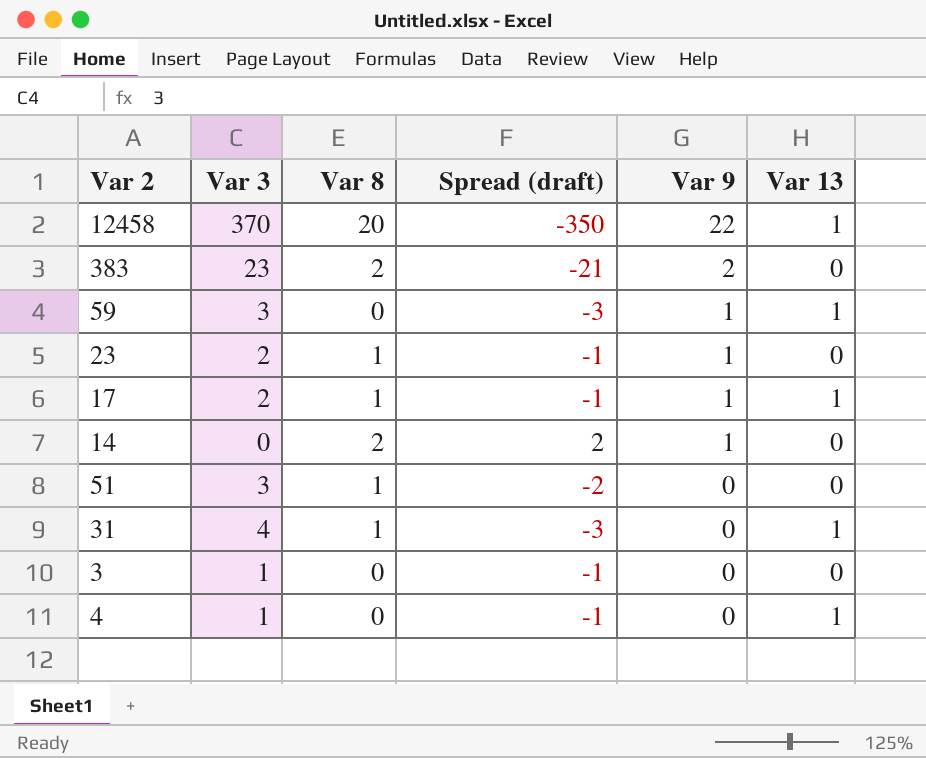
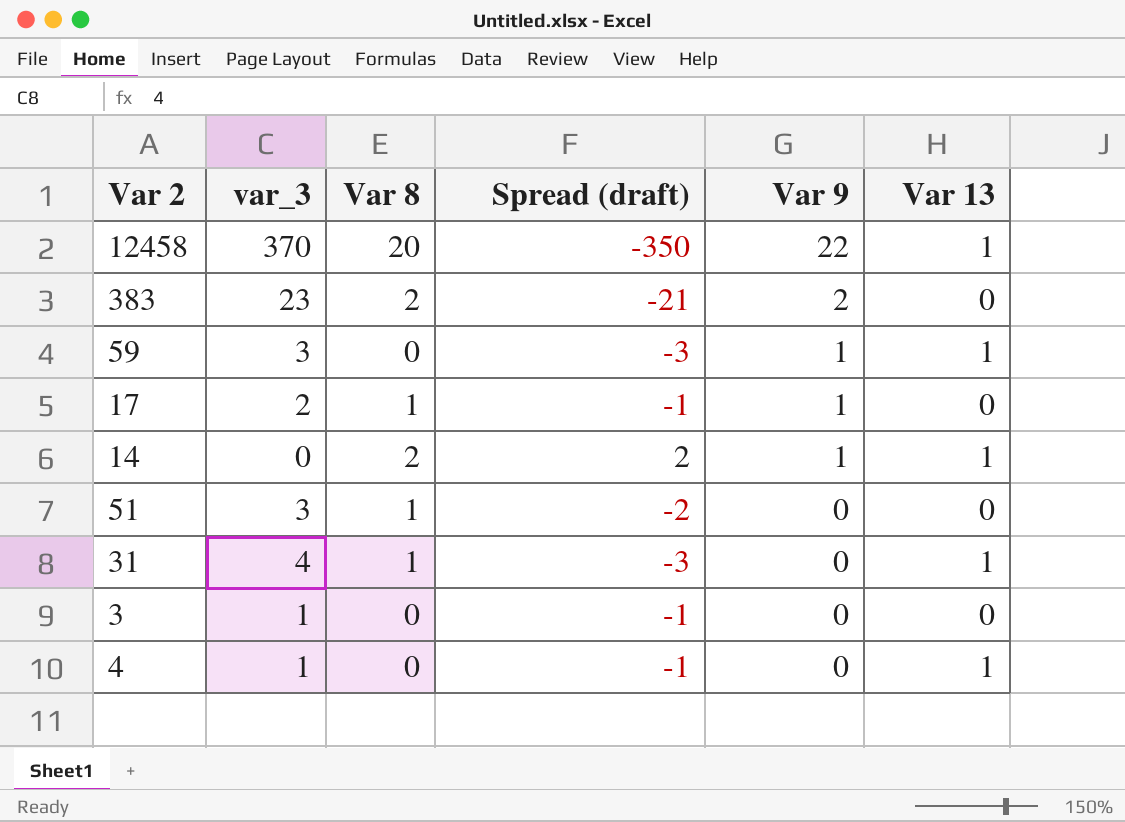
column name: Var 3 -> var_3
row 23: 2 | 1 | -1 | 1 | 0 -> none
17 | Var 13: 1 -> 0
14 | Var 13: 0 -> 1

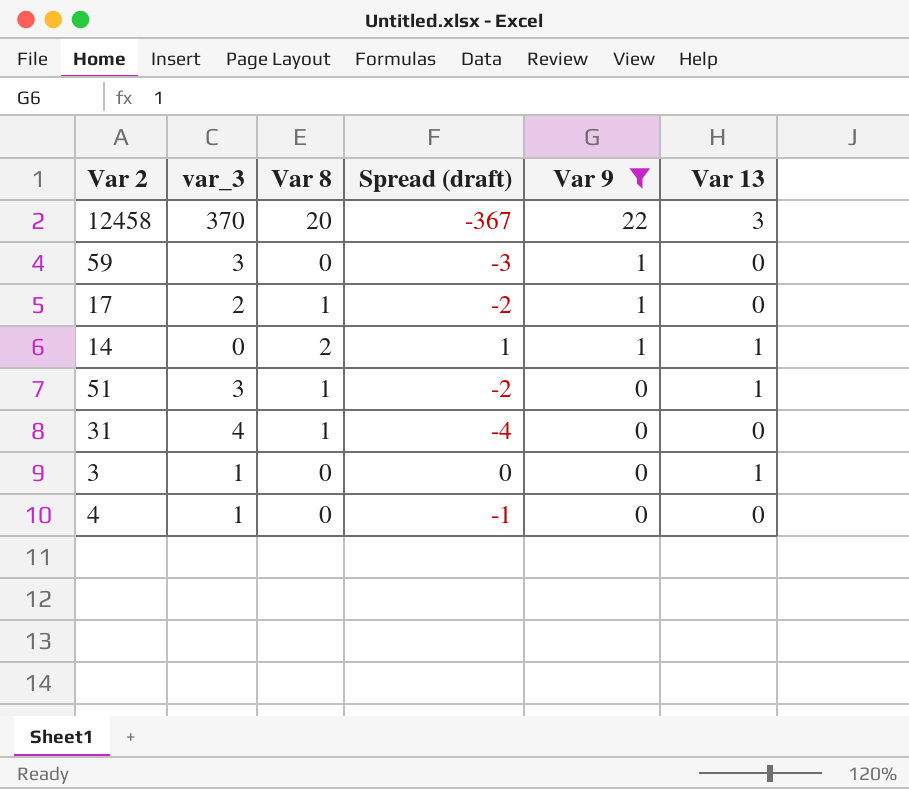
filter: none -> Var 9 != 2
column Spread (draft) | formula: [Var 8] - [var_3] -> [Var 13] - [var_3]
12458 | Var 13: 1 -> 3
59 | Var 13: 1 -> 0
51 | Var 13: 0 -> 1
31 | Var 13: 1 -> 0
3 | Var 13: 0 -> 1
4 | Var 13: 1 -> 0

